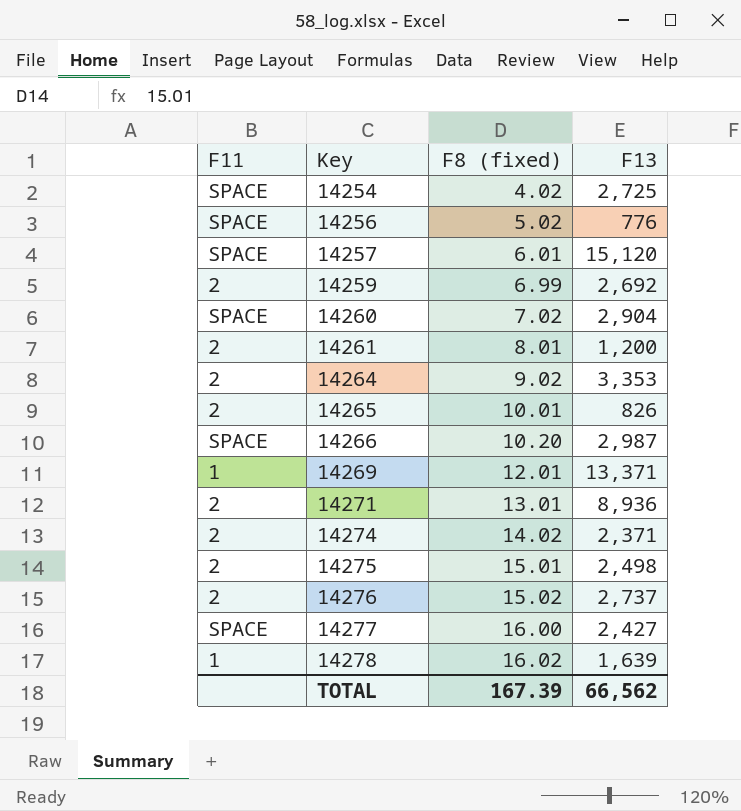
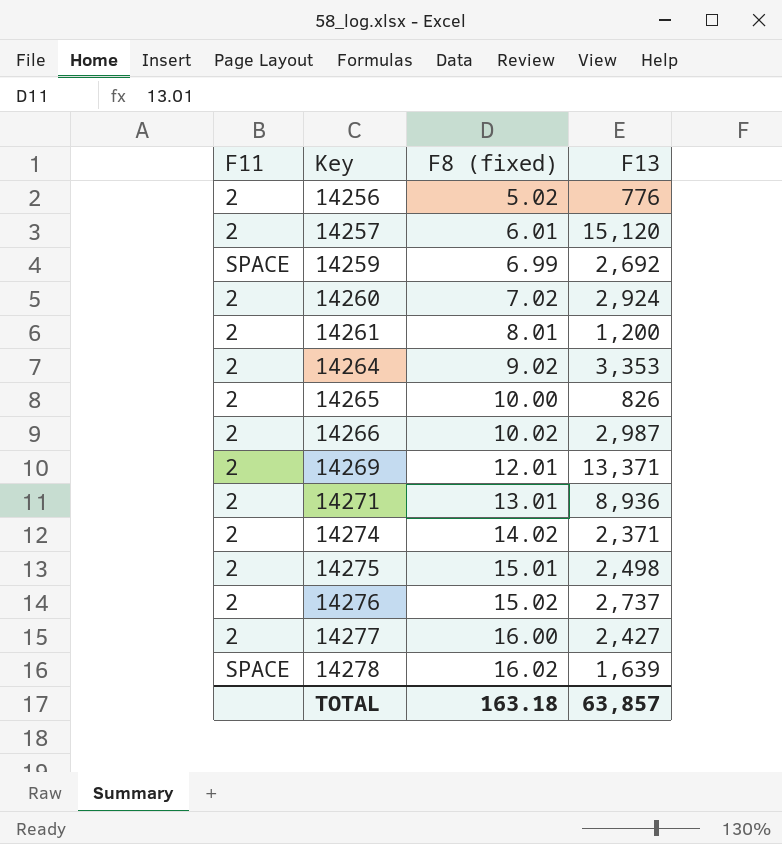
row 14254: SPACE | 4.02 | 2,725 -> none
14256 | F11: SPACE -> 2
14257 | F11: SPACE -> 2
14259 | F11: 2 -> SPACE
14260 | F11: SPACE -> 2
14260 | F13: 2,904 -> 2,924
14265 | F8 (fixed): 10.01 -> 10.00
14266 | F11: SPACE -> 2
14266 | F8 (fixed): 10.20 -> 10.02
14269 | F11: 1 -> 2
14277 | F11: SPACE -> 2
14278 | F11: 1 -> SPACE
TOTAL | F8 (fixed): 167.39 -> 163.18
TOTAL | F13: 66,562 -> 63,857

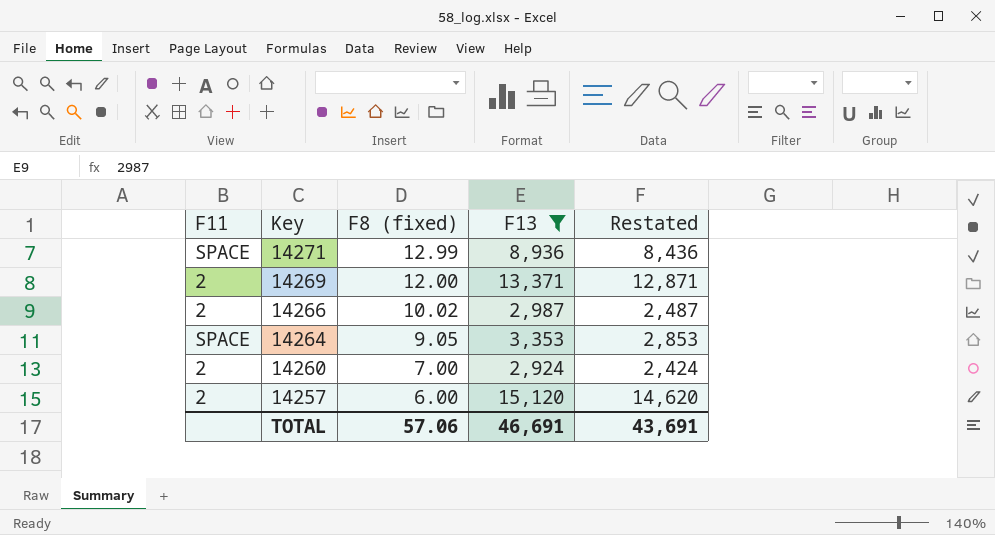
filter: none -> F13 >= 2,924
row order: Key ascending -> Key descending
column Restated | formula: none -> [F13] - 500
14271 | F11: 2 -> SPACE
14271 | F8 (fixed): 13.01 -> 12.99
14269 | F8 (fixed): 12.01 -> 12.00
14264 | F11: 2 -> SPACE
14264 | F8 (fixed): 9.02 -> 9.05
14260 | F8 (fixed): 7.02 -> 7.00
14257 | F8 (fixed): 6.01 -> 6.00
TOTAL | F8 (fixed): 163.18 -> 57.06
TOTAL | F13: 63,857 -> 46,691

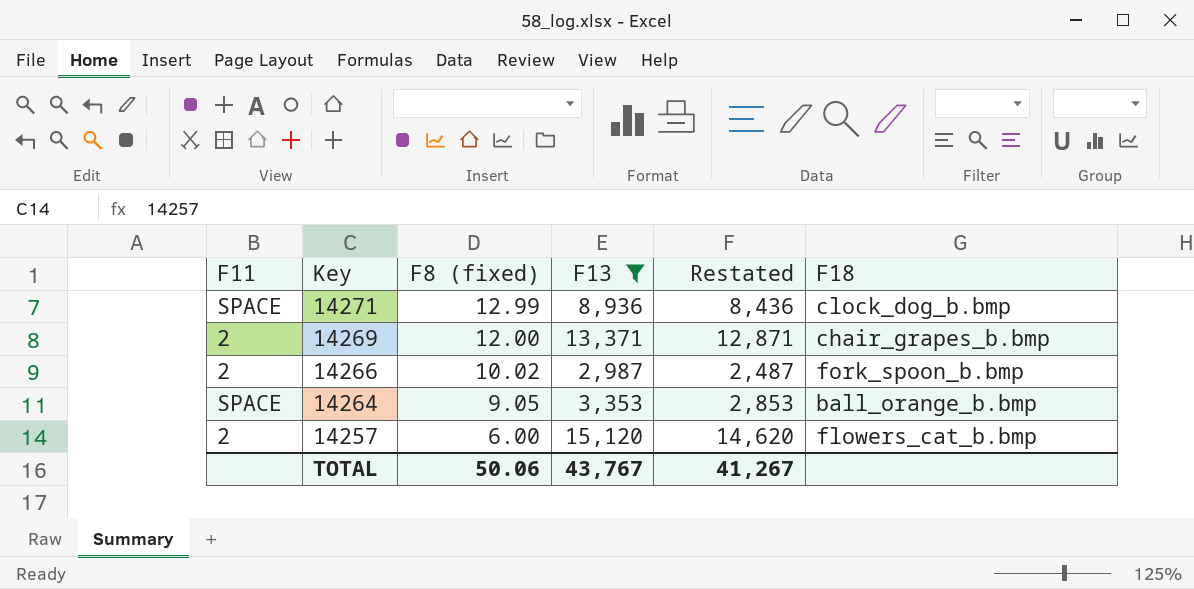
column F18 | position: none -> 6
row 14260: 2 | 7.00 | 2,924 | 2,424 -> none
TOTAL | F8 (fixed): 57.06 -> 50.06
TOTAL | F13: 46,691 -> 43,767
TOTAL | Restated: 43,691 -> 41,267

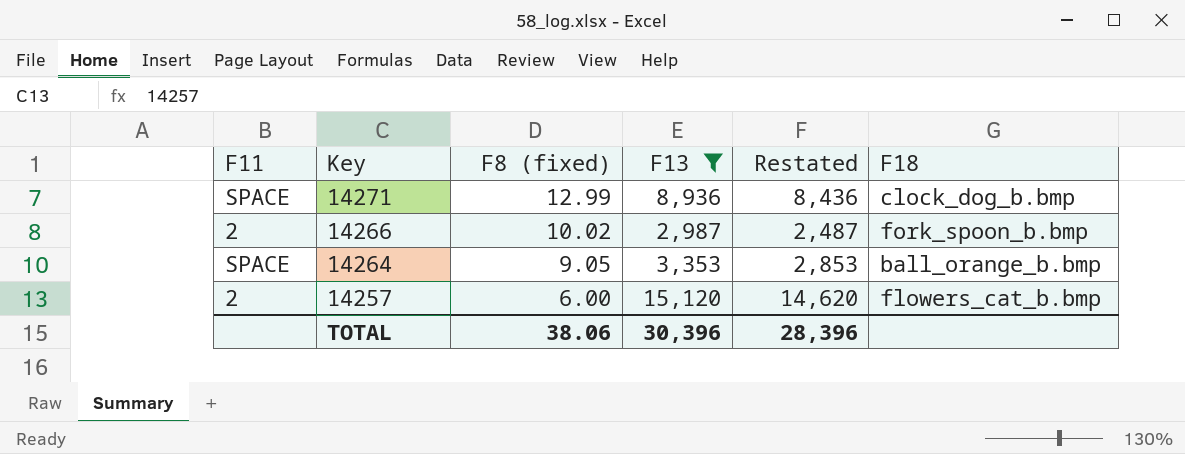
row 14269: 2 | 12.00 | 13,371 | 12,871 | chair_grapes_b.bmp -> none
TOTAL | F8 (fixed): 50.06 -> 38.06
TOTAL | F13: 43,767 -> 30,396
TOTAL | Restated: 41,267 -> 28,396

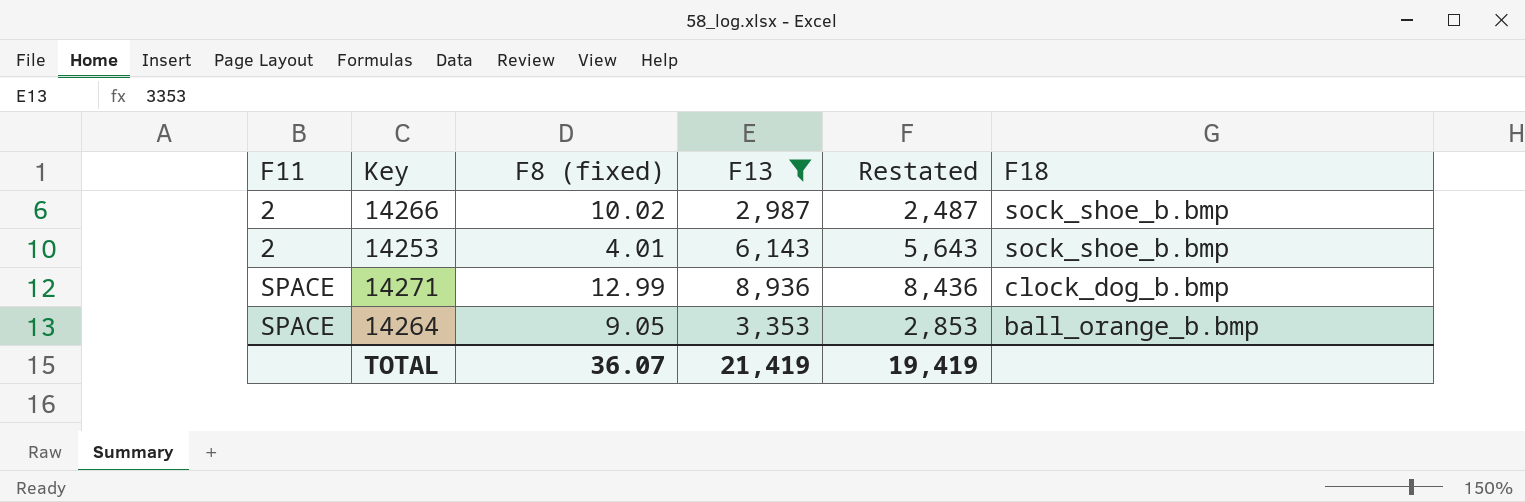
row order: Key descending -> F11 ascending
row 14257: 2 | 6.00 | 15,120 | 14,620 | flowers_cat_b.bmp -> none
14266 | F18: fork_spoon_b.bmp -> sock_shoe_b.bmp
row 14253: none -> 2 | 4.01 | 6,143 | 5,643 | sock_shoe_b.bmp
TOTAL | F8 (fixed): 38.06 -> 36.07
TOTAL | F13: 30,396 -> 21,419
TOTAL | Restated: 28,396 -> 19,419

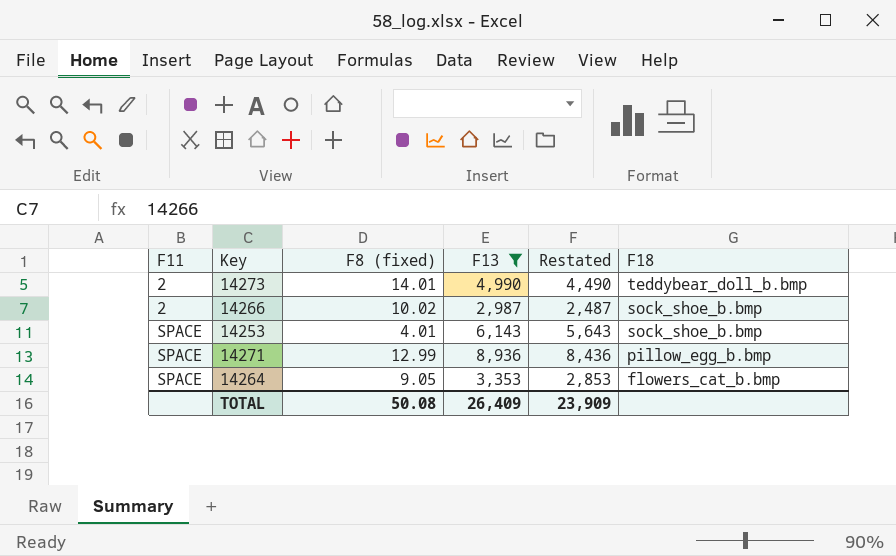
row 14273: none -> 2 | 14.01 | 4,990 | 4,490 | teddybear_doll_b.bmp
14253 | F11: 2 -> SPACE
14271 | F18: clock_dog_b.bmp -> pillow_egg_b.bmp
14264 | F18: ball_orange_b.bmp -> flowers_cat_b.bmp
TOTAL | F8 (fixed): 36.07 -> 50.08
TOTAL | F13: 21,419 -> 26,409
TOTAL | Restated: 19,419 -> 23,909

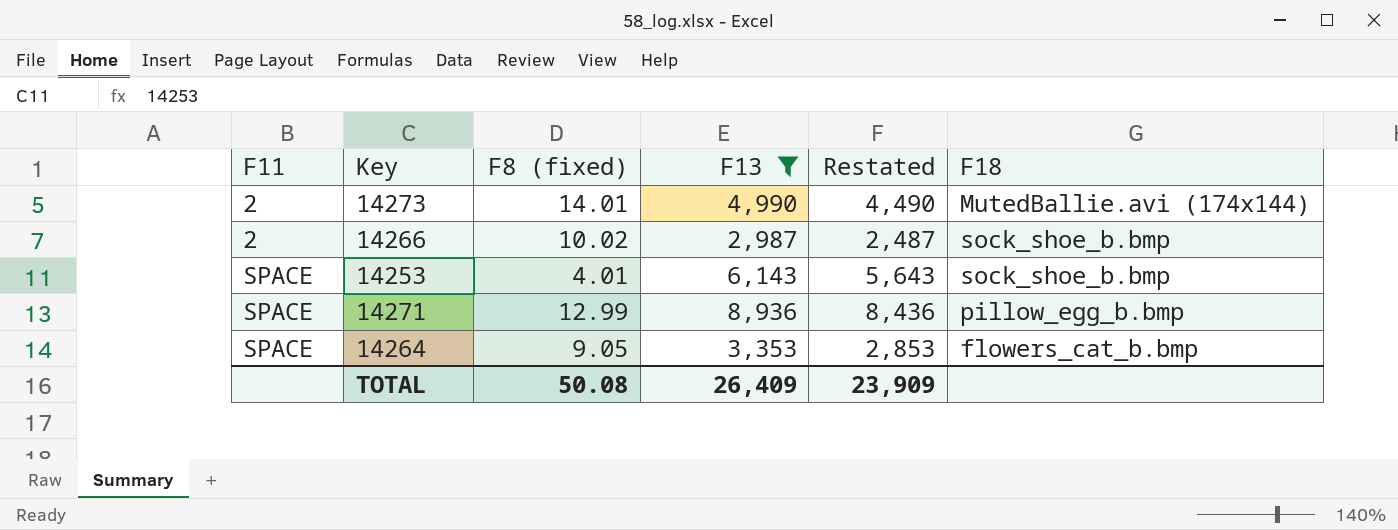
14273 | F18: teddybear_doll_b.bmp -> MutedBallie.avi (174x144)

